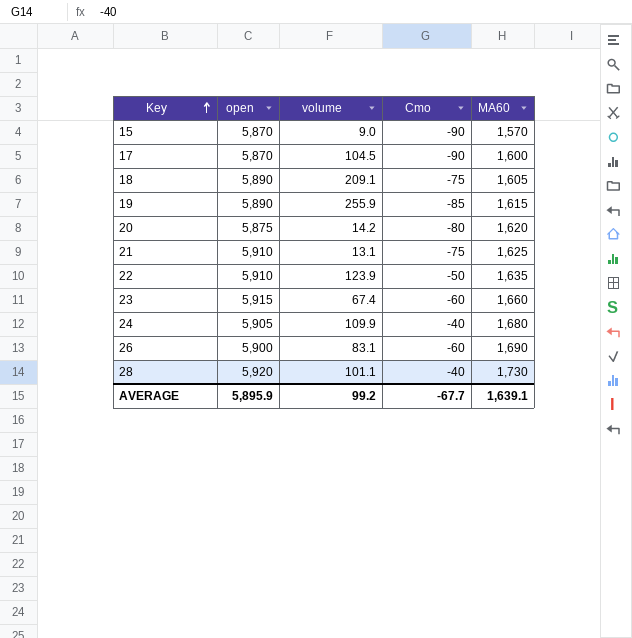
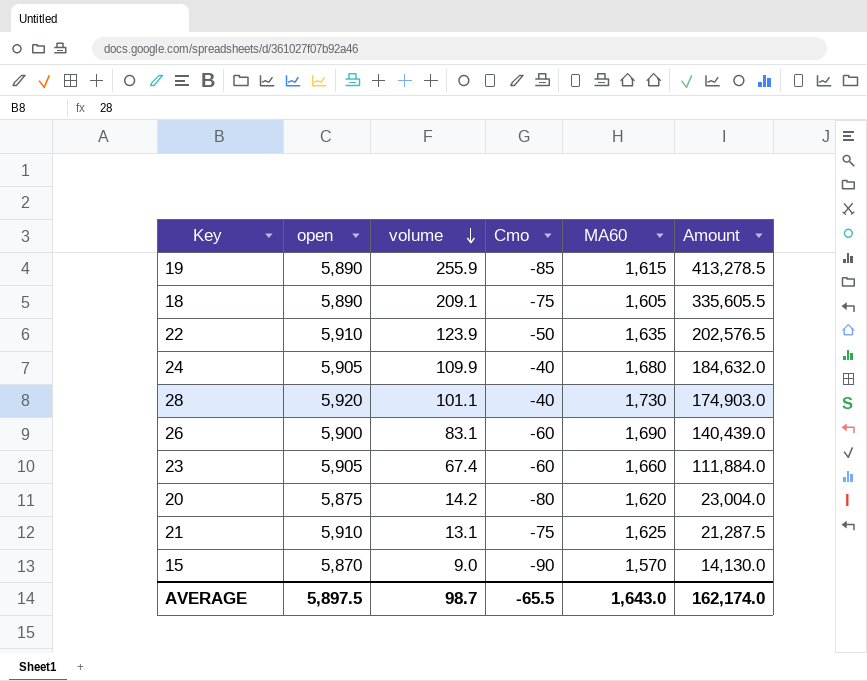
row order: Key ascending -> volume descending
column Amount | formula: none -> [volume] * [MA60]
row 17: 5,870 | 104.5 | -90 | 1,600 -> none
23 | open: 5,915 -> 5,905
AVERAGE | open: 5,895.9 -> 5,897.5
AVERAGE | volume: 99.2 -> 98.7
AVERAGE | Cmo: -67.7 -> -65.5
AVERAGE | MA60: 1,639.1 -> 1,643.0

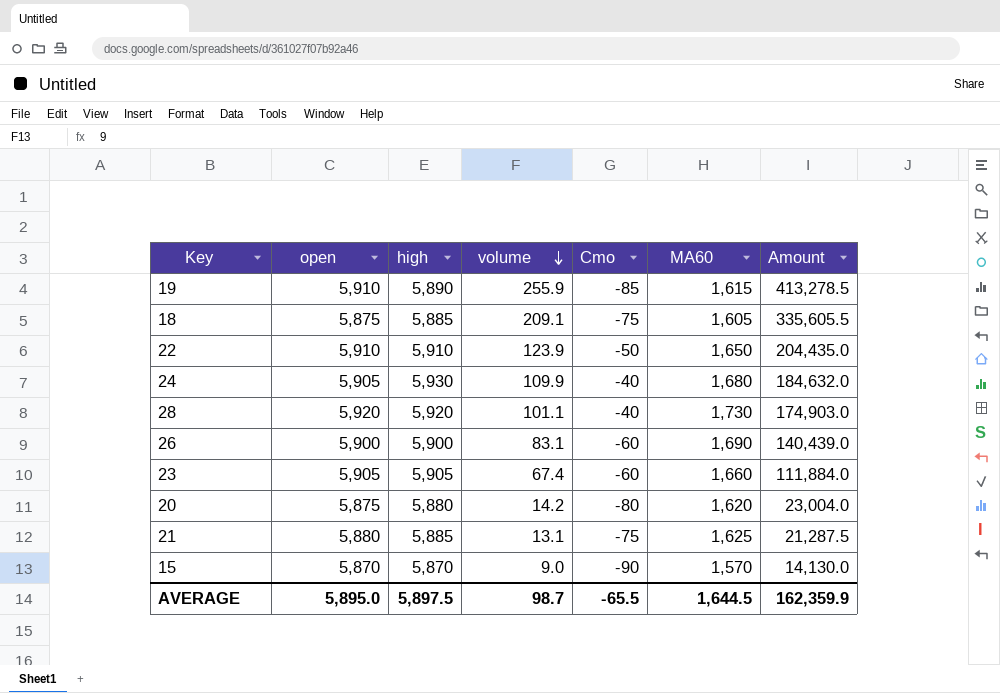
column high | position: none -> 3
19 | open: 5,890 -> 5,910
18 | open: 5,890 -> 5,875
22 | MA60: 1,635 -> 1,650
22 | Amount: 202,576.5 -> 204,435.0
21 | open: 5,910 -> 5,880
AVERAGE | open: 5,897.5 -> 5,895.0
AVERAGE | MA60: 1,643.0 -> 1,644.5
AVERAGE | Amount: 162,174.0 -> 162,359.9

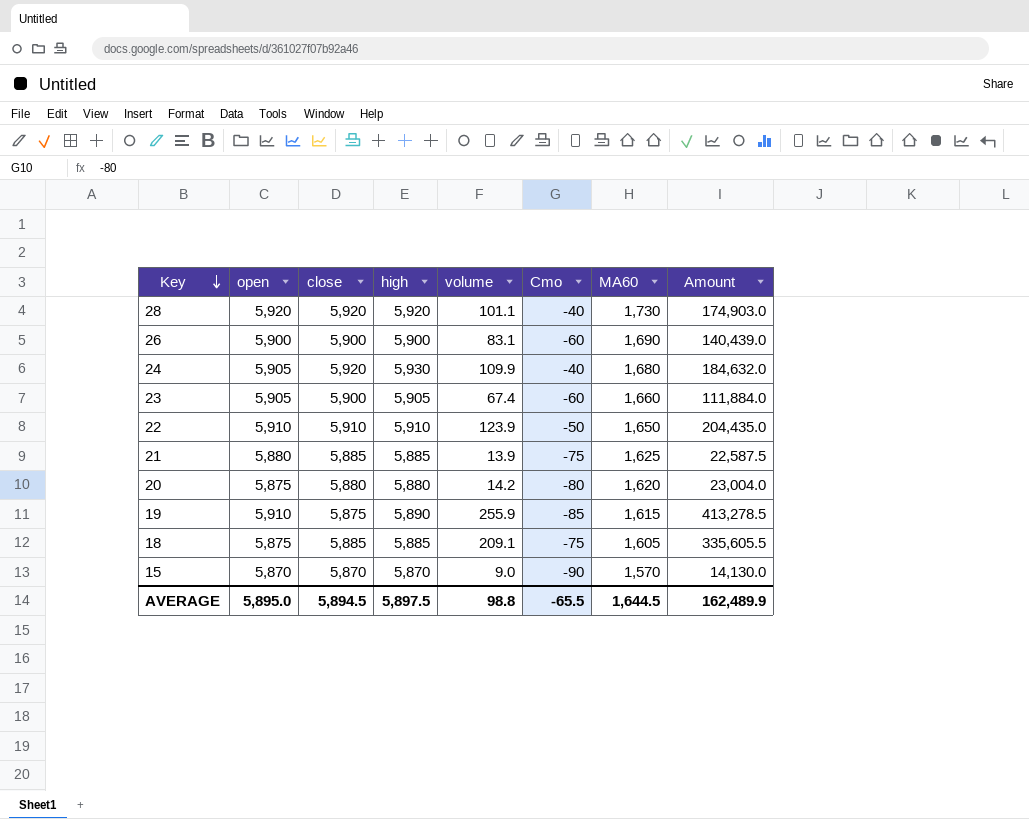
row order: volume descending -> Key descending
column close | position: none -> 3
21 | volume: 13.1 -> 13.9
21 | Amount: 21,287.5 -> 22,587.5
AVERAGE | volume: 98.7 -> 98.8
AVERAGE | Amount: 162,359.9 -> 162,489.9

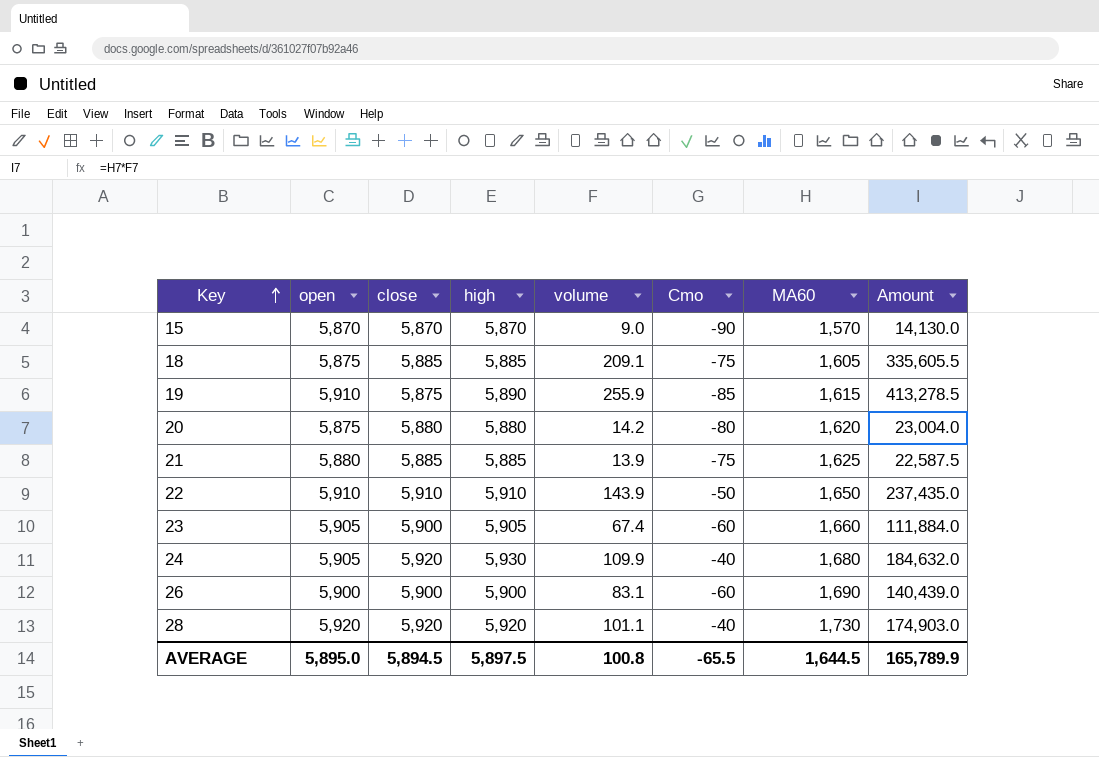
row order: Key descending -> Key ascending
22 | volume: 123.9 -> 143.9
22 | Amount: 204,435.0 -> 237,435.0
AVERAGE | volume: 98.8 -> 100.8
AVERAGE | Amount: 162,489.9 -> 165,789.9

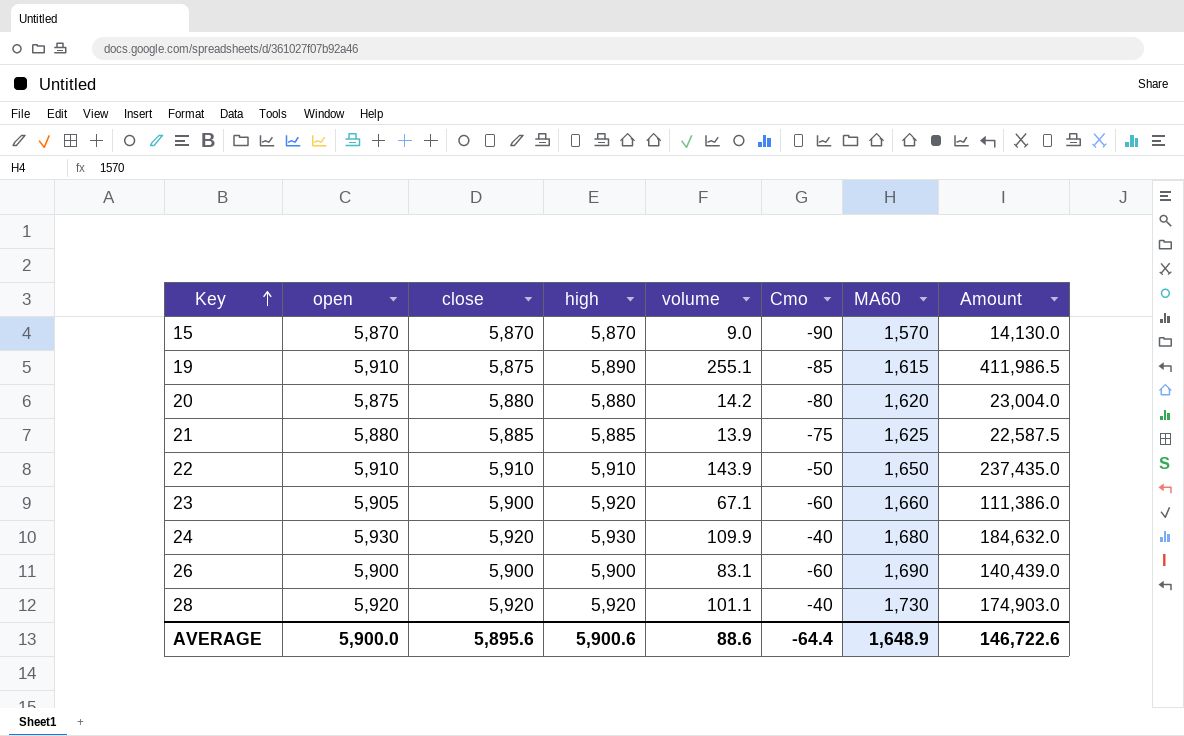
row 18: 5,875 | 5,885 | 5,885 | 209.1 | -75 | 1,605 | 335,605.5 -> none
19 | volume: 255.9 -> 255.1
19 | Amount: 413,278.5 -> 411,986.5
23 | high: 5,905 -> 5,920
23 | volume: 67.4 -> 67.1
23 | Amount: 111,884.0 -> 111,386.0
24 | open: 5,905 -> 5,930
AVERAGE | open: 5,895.0 -> 5,900.0
AVERAGE | close: 5,894.5 -> 5,895.6
AVERAGE | high: 5,897.5 -> 5,900.6
AVERAGE | volume: 100.8 -> 88.6
AVERAGE | Cmo: -65.5 -> -64.4
AVERAGE | MA60: 1,644.5 -> 1,648.9
AVERAGE | Amount: 165,789.9 -> 146,722.6

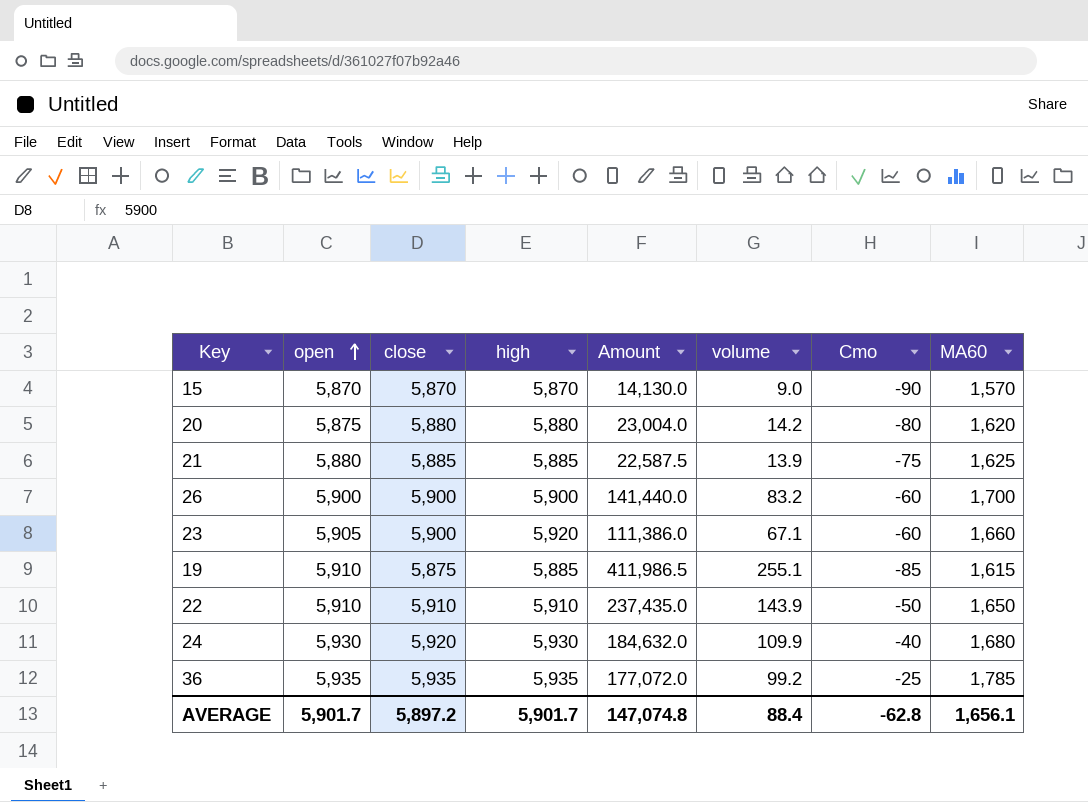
row order: Key ascending -> open ascending
column Amount | position: 8 -> 5
row 28: 5,920 | 5,920 | 5,920 | 101.1 | -40 | 1,730 | 174,903.0 -> none
26 | Amount: 140,439.0 -> 141,440.0
26 | volume: 83.1 -> 83.2
26 | MA60: 1,690 -> 1,700
19 | high: 5,890 -> 5,885
row 36: none -> 5,935 | 5,935 | 5,935 | 177,072.0 | 99.2 | -25 | 1,785
AVERAGE | open: 5,900.0 -> 5,901.7
AVERAGE | close: 5,895.6 -> 5,897.2
AVERAGE | high: 5,900.6 -> 5,901.7
AVERAGE | Amount: 146,722.6 -> 147,074.8
AVERAGE | volume: 88.6 -> 88.4
AVERAGE | Cmo: -64.4 -> -62.8
AVERAGE | MA60: 1,648.9 -> 1,656.1

